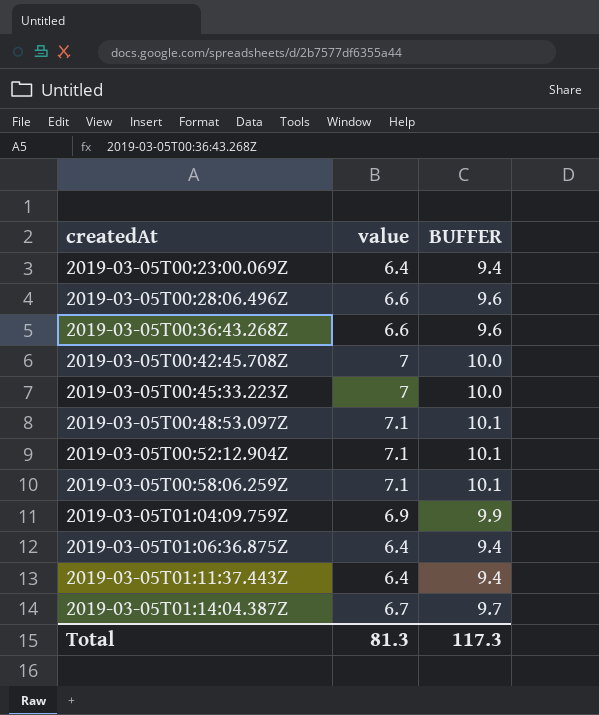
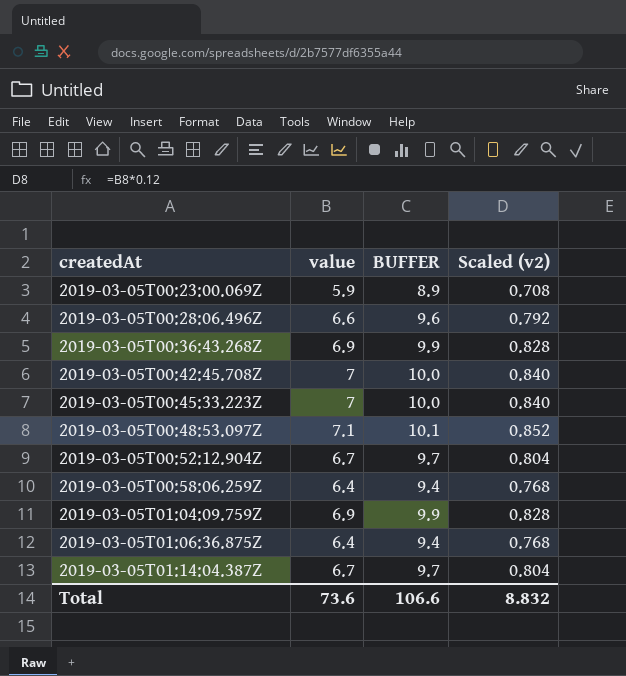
column Scaled (v2) | formula: none -> [value] * 0.12
row 2019-03-05T01:11:37.443Z: 6.4 | 9.4 -> none
2019-03-05T00:23:00.069Z | value: 6.4 -> 5.9
2019-03-05T00:23:00.069Z | BUFFER: 9.4 -> 8.9
2019-03-05T00:36:43.268Z | value: 6.6 -> 6.9
2019-03-05T00:36:43.268Z | BUFFER: 9.6 -> 9.9
2019-03-05T00:52:12.904Z | value: 7.1 -> 6.7
2019-03-05T00:52:12.904Z | BUFFER: 10.1 -> 9.7
2019-03-05T00:58:06.259Z | value: 7.1 -> 6.4
2019-03-05T00:58:06.259Z | BUFFER: 10.1 -> 9.4
Total | value: 81.3 -> 73.6
Total | BUFFER: 117.3 -> 106.6

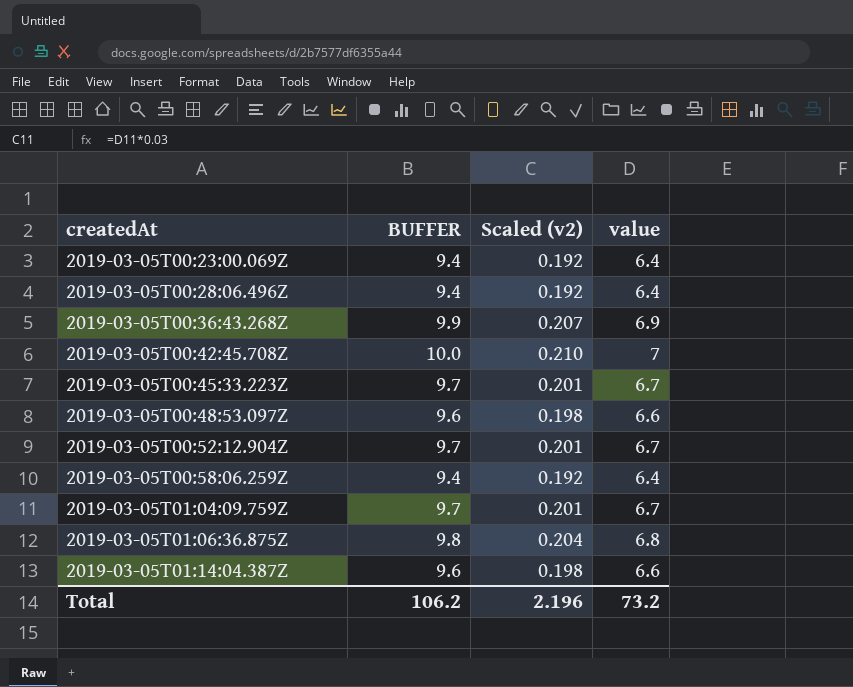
column Scaled (v2) | formula: [value] * 0.12 -> [value] * 0.03
column value | position: 2 -> 4
2019-03-05T00:23:00.069Z | BUFFER: 8.9 -> 9.4
2019-03-05T00:23:00.069Z | value: 5.9 -> 6.4
2019-03-05T00:28:06.496Z | BUFFER: 9.6 -> 9.4
2019-03-05T00:28:06.496Z | value: 6.6 -> 6.4
2019-03-05T00:45:33.223Z | BUFFER: 10.0 -> 9.7
2019-03-05T00:45:33.223Z | value: 7 -> 6.7
2019-03-05T00:48:53.097Z | BUFFER: 10.1 -> 9.6
2019-03-05T00:48:53.097Z | value: 7.1 -> 6.6
2019-03-05T01:04:09.759Z | BUFFER: 9.9 -> 9.7
2019-03-05T01:04:09.759Z | value: 6.9 -> 6.7
2019-03-05T01:06:36.875Z | BUFFER: 9.4 -> 9.8
2019-03-05T01:06:36.875Z | value: 6.4 -> 6.8
2019-03-05T01:14:04.387Z | BUFFER: 9.7 -> 9.6
2019-03-05T01:14:04.387Z | value: 6.7 -> 6.6
Total | BUFFER: 106.6 -> 106.2
Total | Scaled (v2): 8.832 -> 2.196
Total | value: 73.6 -> 73.2

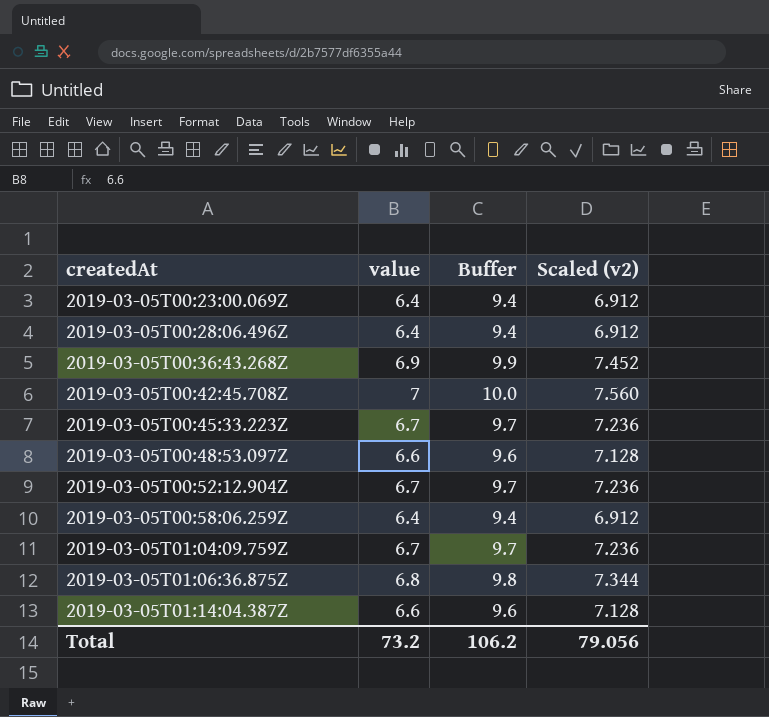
column value | position: 4 -> 2
column name: BUFFER -> Buffer
column Scaled (v2) | formula: [value] * 0.03 -> [value] * 1.08
Total | Scaled (v2): 2.196 -> 79.056

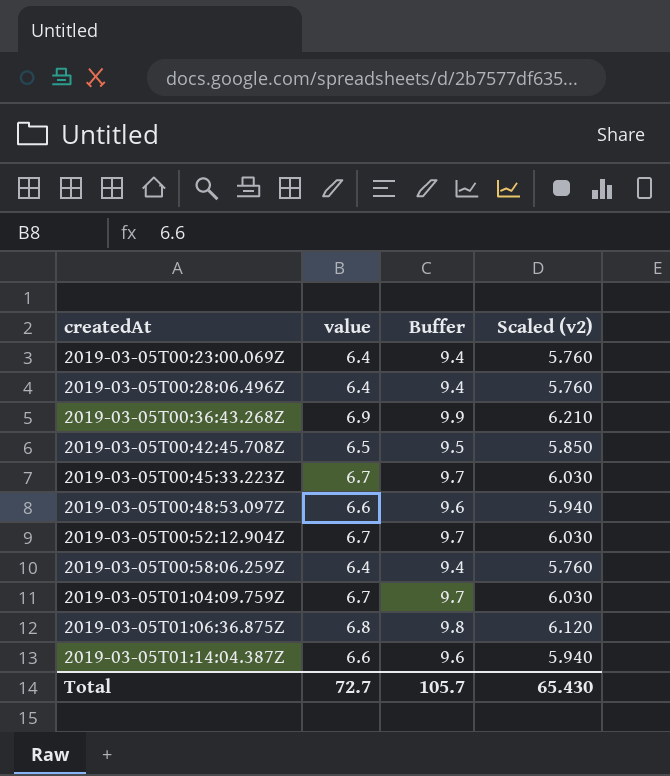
column Scaled (v2) | formula: [value] * 1.08 -> [value] * 0.9
2019-03-05T00:42:45.708Z | value: 7 -> 6.5
2019-03-05T00:42:45.708Z | Buffer: 10.0 -> 9.5
Total | value: 73.2 -> 72.7
Total | Buffer: 106.2 -> 105.7
Total | Scaled (v2): 79.056 -> 65.430

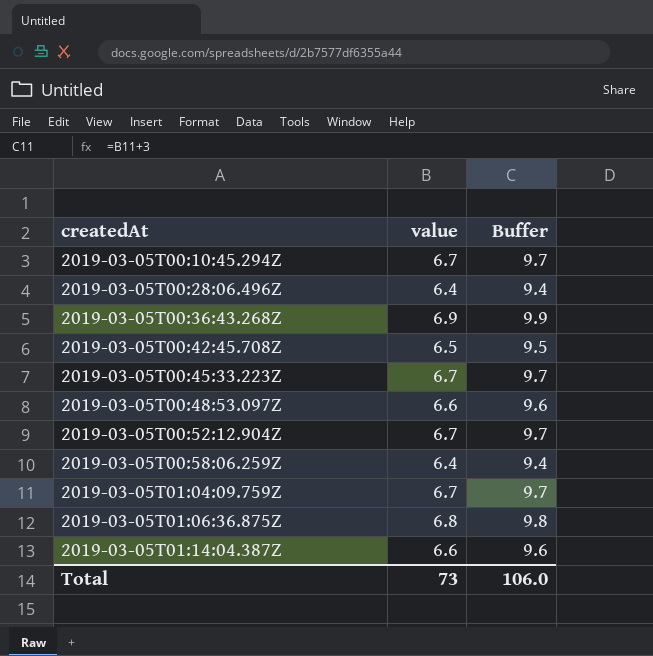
column Scaled (v2) | formula: [value] * 0.9 -> none
row 2019-03-05T00:23:00.069Z: 6.4 | 9.4 | 5.760 -> none
row 2019-03-05T00:10:45.294Z: none -> 6.7 | 9.7
Total | value: 72.7 -> 73
Total | Buffer: 105.7 -> 106.0

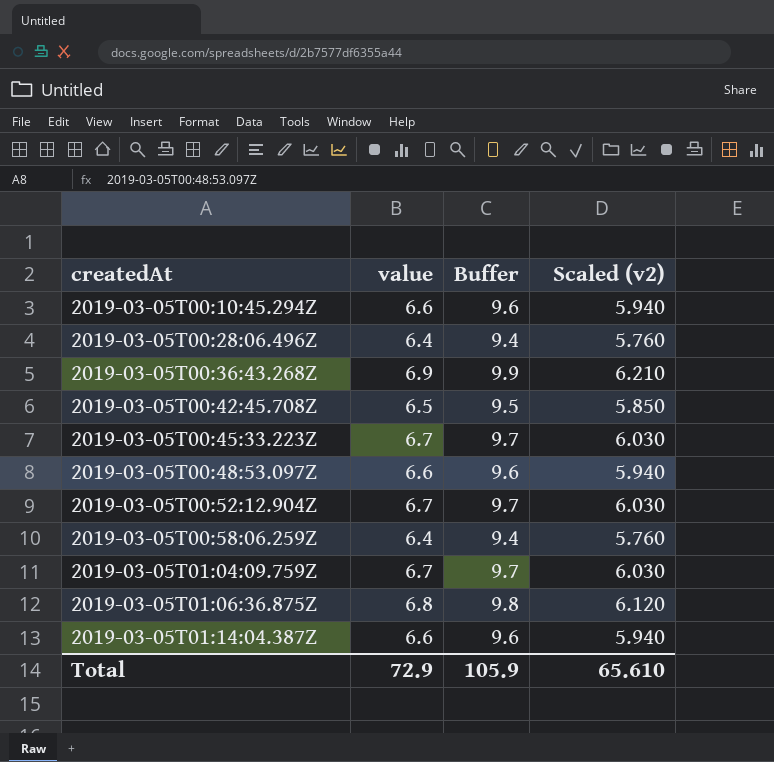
column Scaled (v2) | formula: none -> [value] * 0.9
2019-03-05T00:10:45.294Z | value: 6.7 -> 6.6
2019-03-05T00:10:45.294Z | Buffer: 9.7 -> 9.6
Total | value: 73 -> 72.9
Total | Buffer: 106.0 -> 105.9

